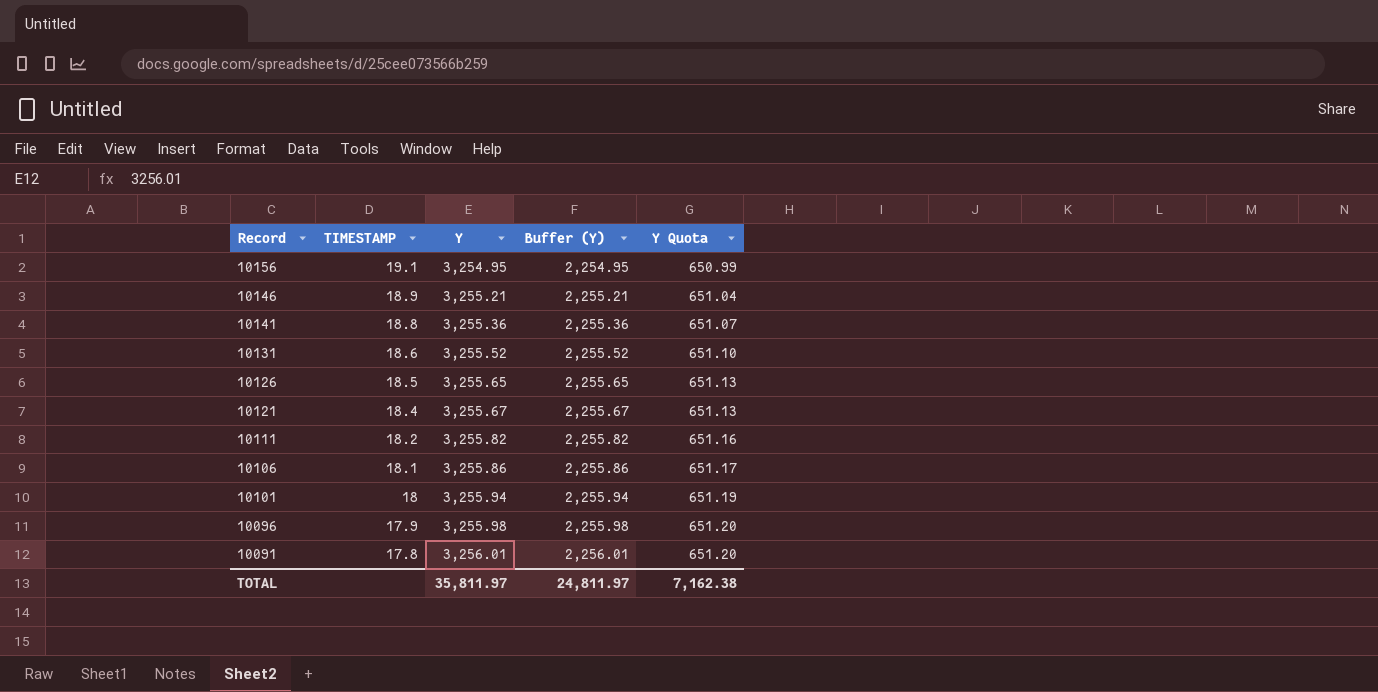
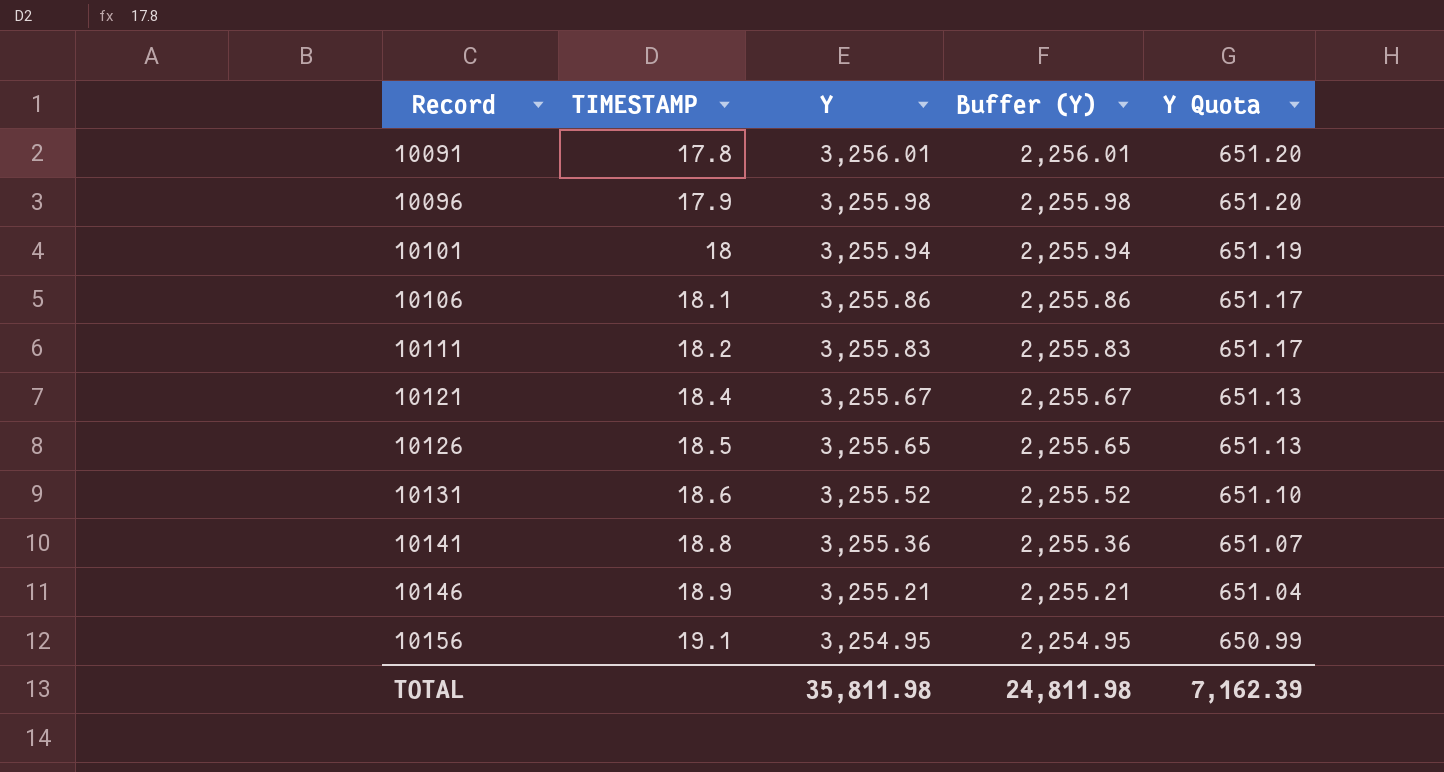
row order: Record descending -> Record ascending
10111 | Y: 3,255.82 -> 3,255.83
10111 | Buffer (Y): 2,255.82 -> 2,255.83
10111 | Y Quota: 651.16 -> 651.17
TOTAL | Y: 35,811.97 -> 35,811.98
TOTAL | Buffer (Y): 24,811.97 -> 24,811.98
TOTAL | Y Quota: 7,162.38 -> 7,162.39

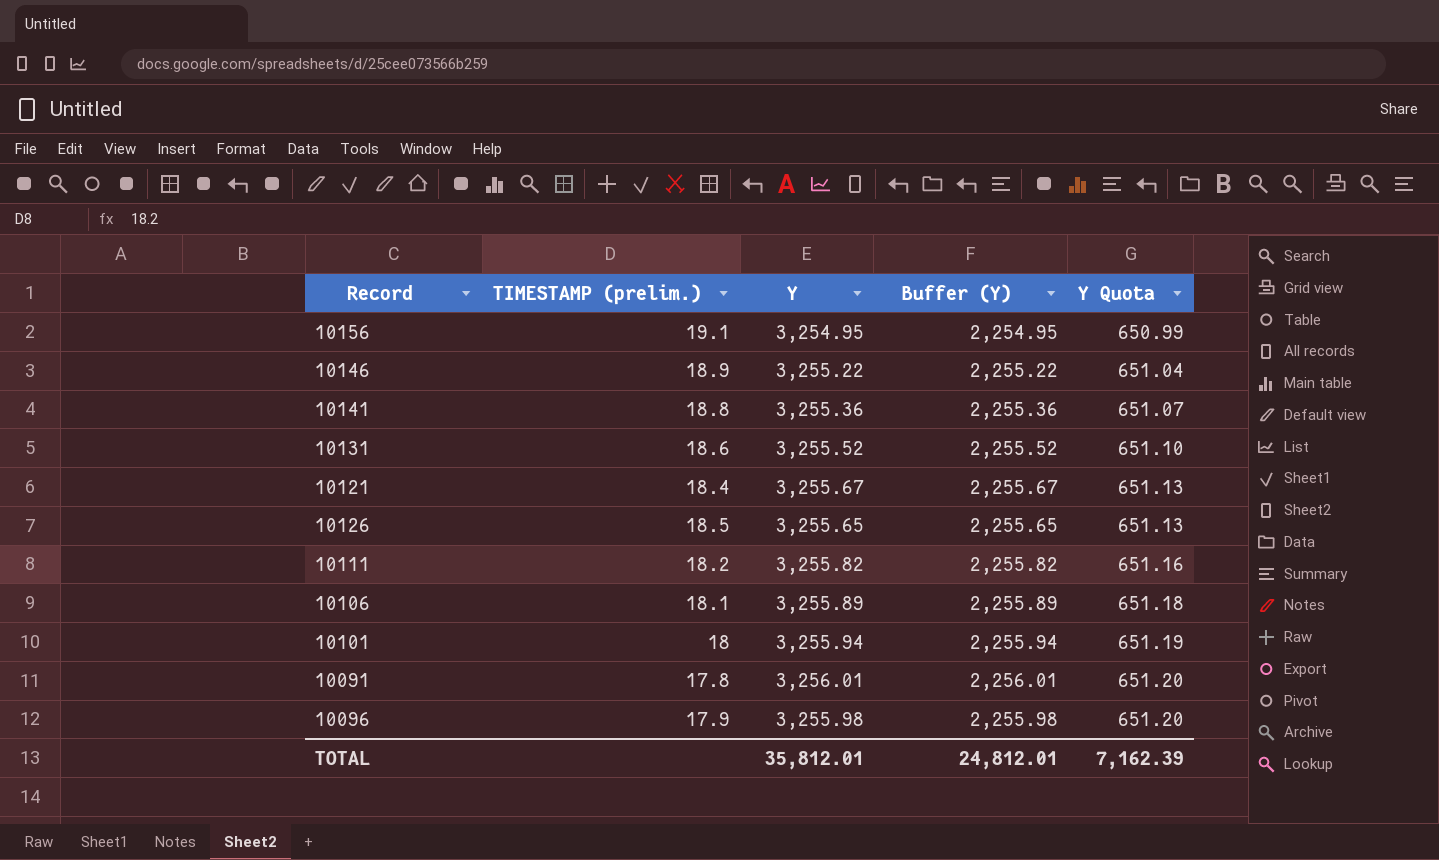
row order: Record ascending -> Y Quota ascending
column name: TIMESTAMP -> TIMESTAMP (prelim.)
10146 | Y: 3,255.21 -> 3,255.22
10146 | Buffer (Y): 2,255.21 -> 2,255.22
10111 | Y: 3,255.83 -> 3,255.82
10111 | Buffer (Y): 2,255.83 -> 2,255.82
10111 | Y Quota: 651.17 -> 651.16
10106 | Y: 3,255.86 -> 3,255.89
10106 | Buffer (Y): 2,255.86 -> 2,255.89
10106 | Y Quota: 651.17 -> 651.18
TOTAL | Y: 35,811.98 -> 35,812.01
TOTAL | Buffer (Y): 24,811.98 -> 24,812.01

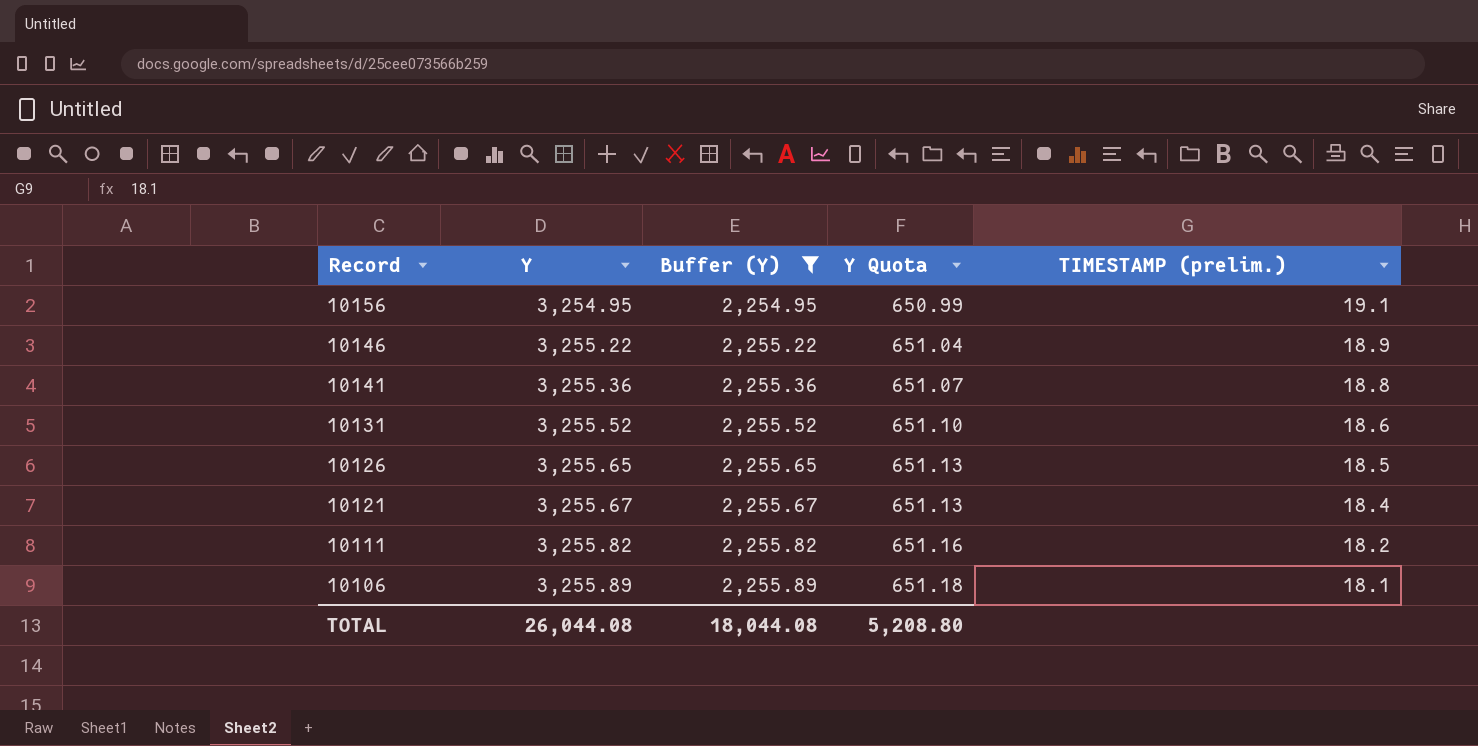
filter: none -> Buffer (Y) <= 2,255.89
row order: Y Quota ascending -> Record descending
column TIMESTAMP (prelim.) | position: 2 -> 5
TOTAL | Y: 35,812.01 -> 26,044.08
TOTAL | Buffer (Y): 24,812.01 -> 18,044.08
TOTAL | Y Quota: 7,162.39 -> 5,208.80

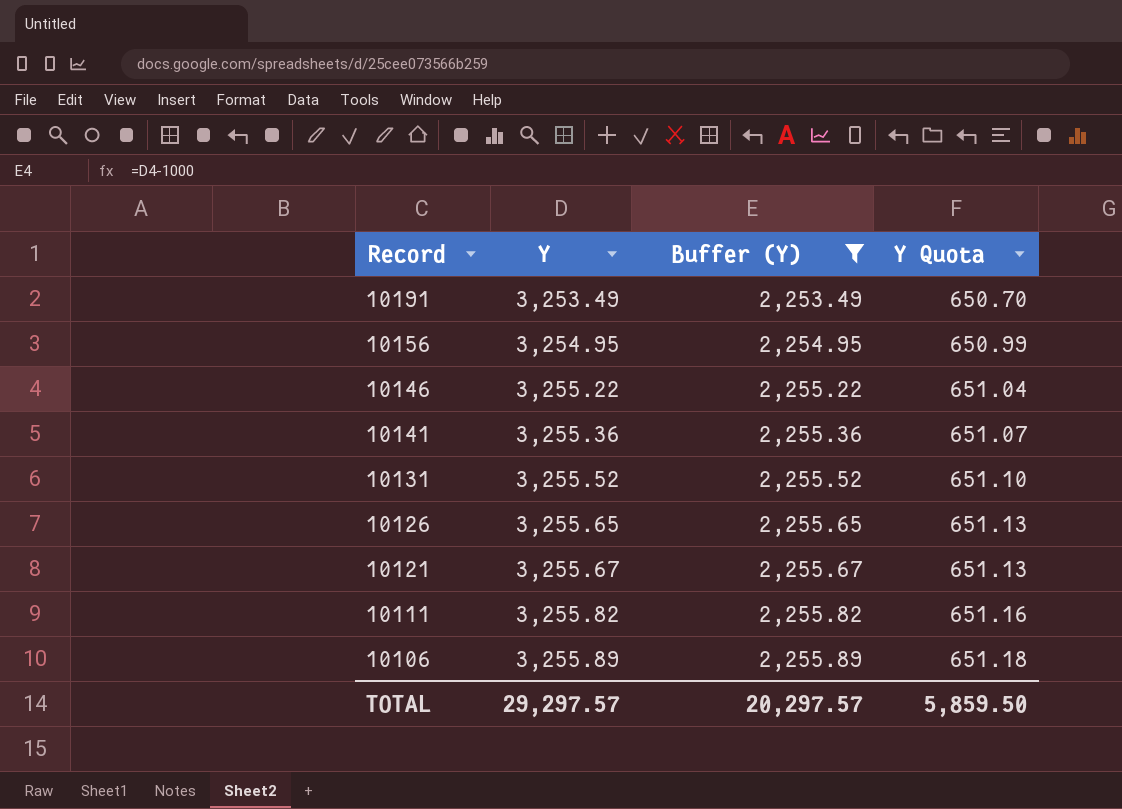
column TIMESTAMP (prelim.) | position: 5 -> none
row 10191: none -> 3,253.49 | 2,253.49 | 650.70
TOTAL | Y: 26,044.08 -> 29,297.57
TOTAL | Buffer (Y): 18,044.08 -> 20,297.57
TOTAL | Y Quota: 5,208.80 -> 5,859.50

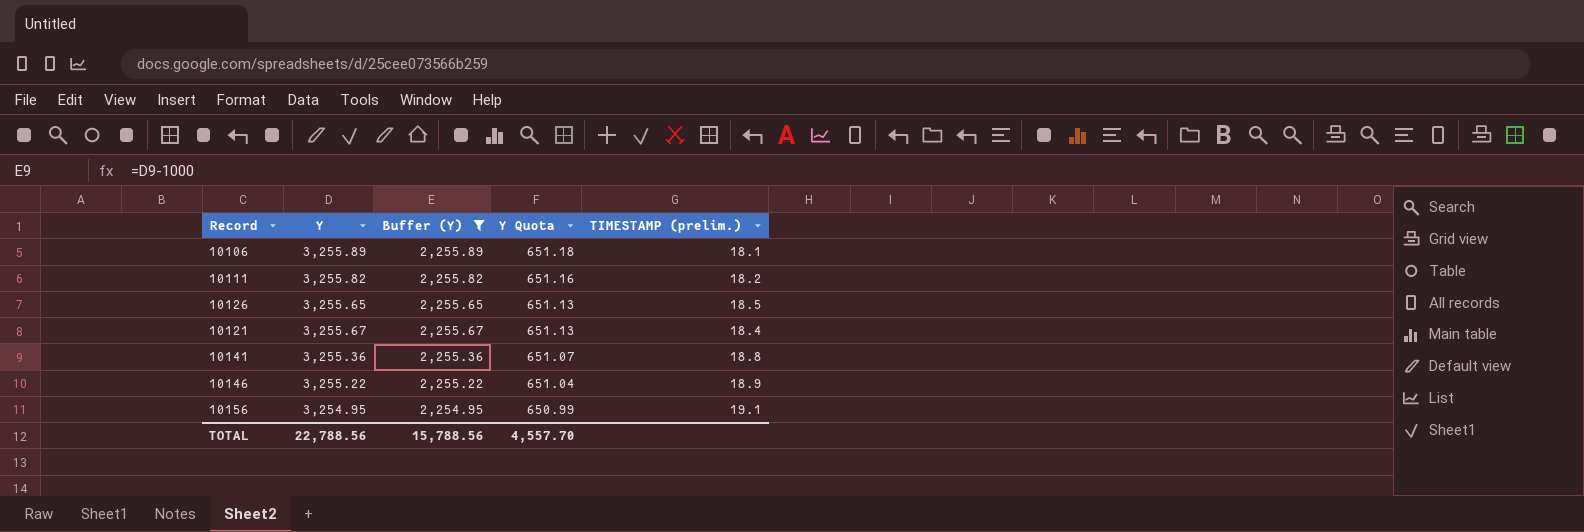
row order: Record descending -> Y Quota descending
column TIMESTAMP (prelim.) | position: none -> 5
row 10191: 3,253.49 | 2,253.49 | 650.70 -> none
row 10131: 3,255.52 | 2,255.52 | 651.10 -> none
TOTAL | Y: 29,297.57 -> 22,788.56
TOTAL | Buffer (Y): 20,297.57 -> 15,788.56
TOTAL | Y Quota: 5,859.50 -> 4,557.70

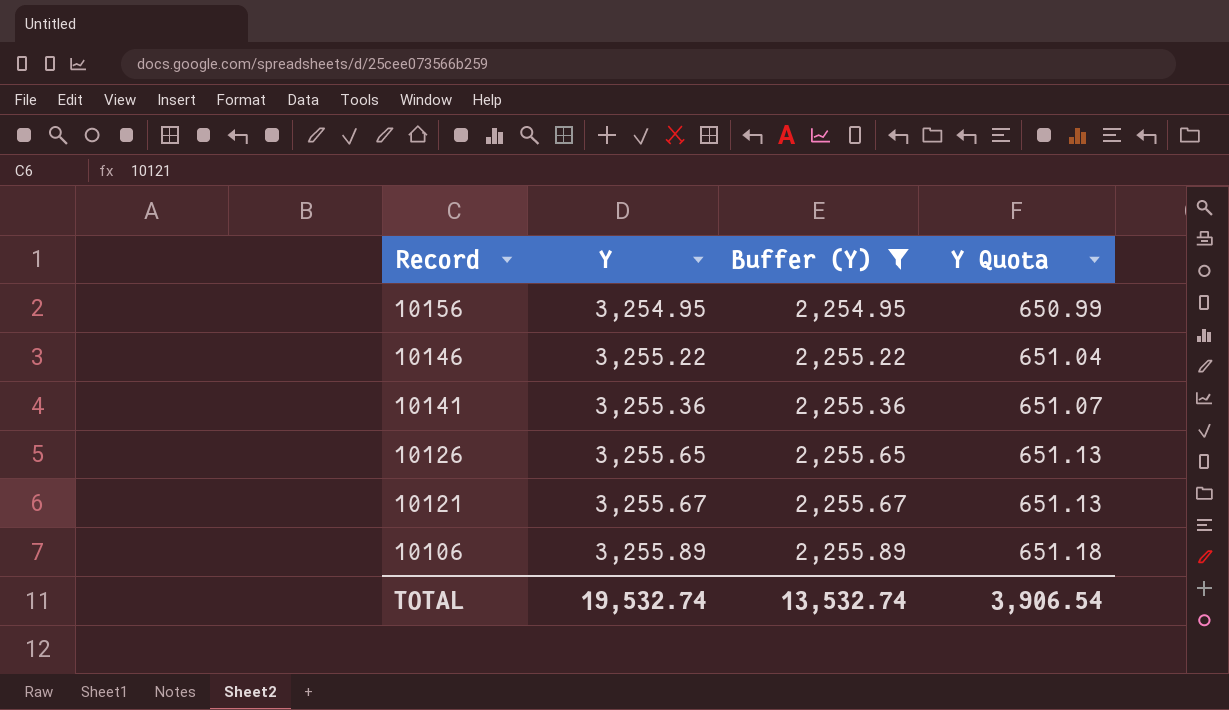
row order: Y Quota descending -> Record descending
column TIMESTAMP (prelim.) | position: 5 -> none
row 10111: 3,255.82 | 2,255.82 | 651.16 | 18.2 -> none
TOTAL | Y: 22,788.56 -> 19,532.74
TOTAL | Buffer (Y): 15,788.56 -> 13,532.74
TOTAL | Y Quota: 4,557.70 -> 3,906.54

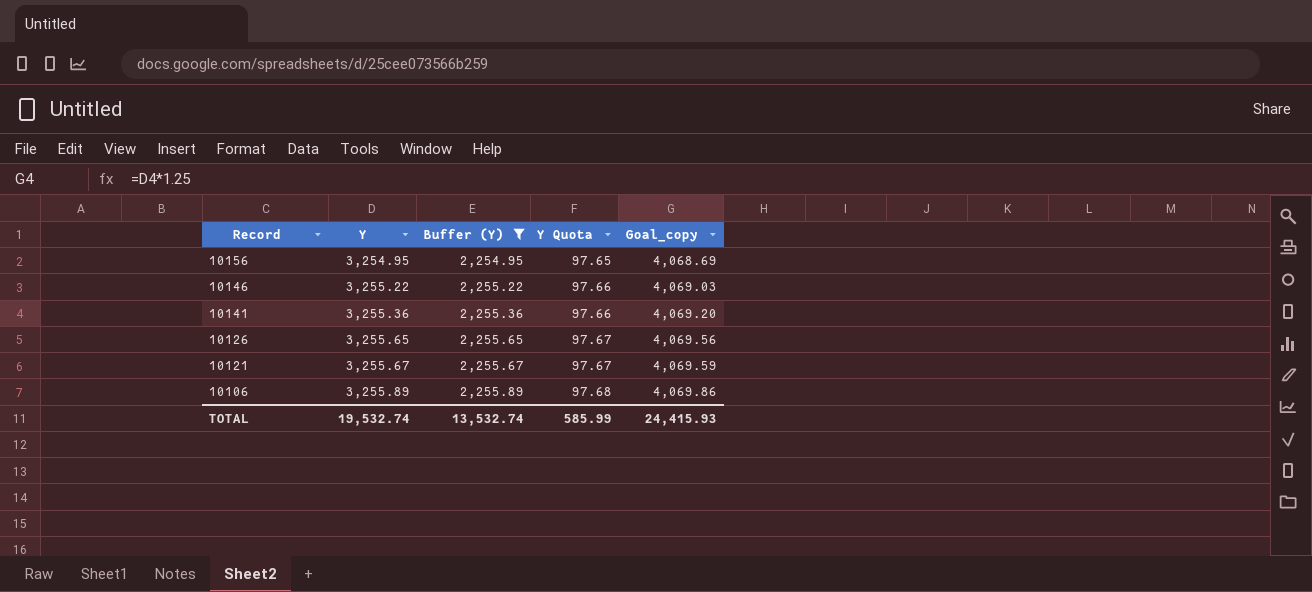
column Y Quota | formula: [Y] * 0.2 -> [Y] * 0.03
column Goal_copy | formula: none -> [Y] * 1.25
TOTAL | Y Quota: 3,906.54 -> 585.99

